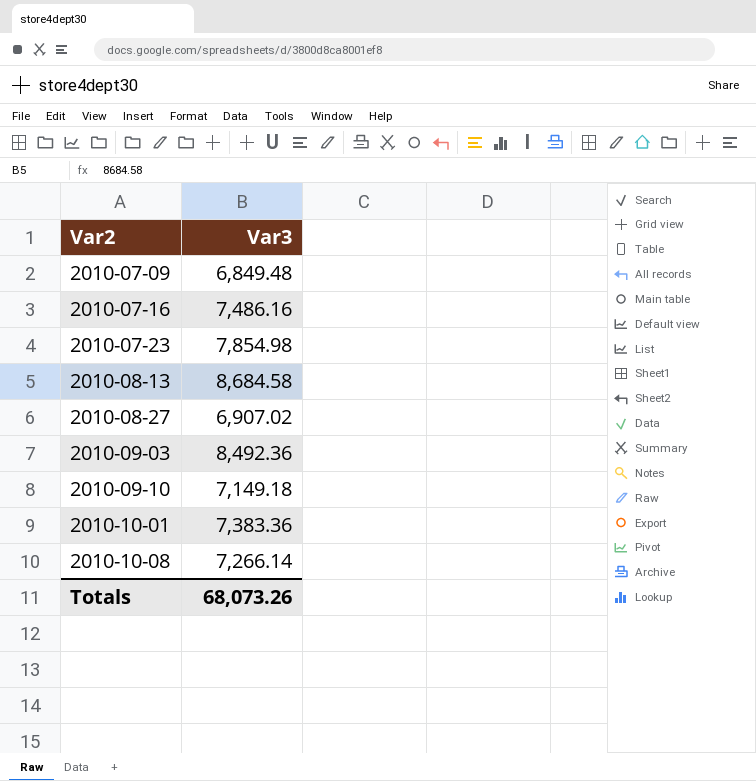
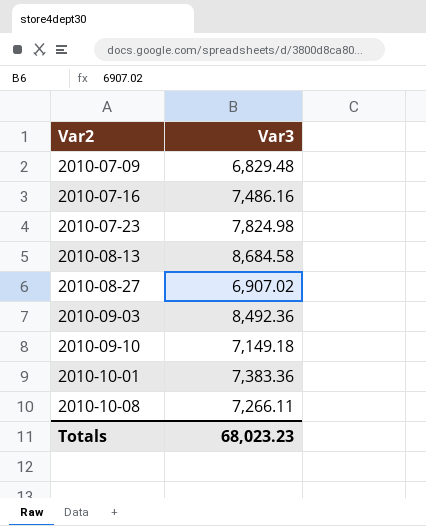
2010-07-09 | Var3: 6,849.48 -> 6,829.48
2010-07-23 | Var3: 7,854.98 -> 7,824.98
2010-10-08 | Var3: 7,266.14 -> 7,266.11
Totals | Var3: 68,073.26 -> 68,023.23

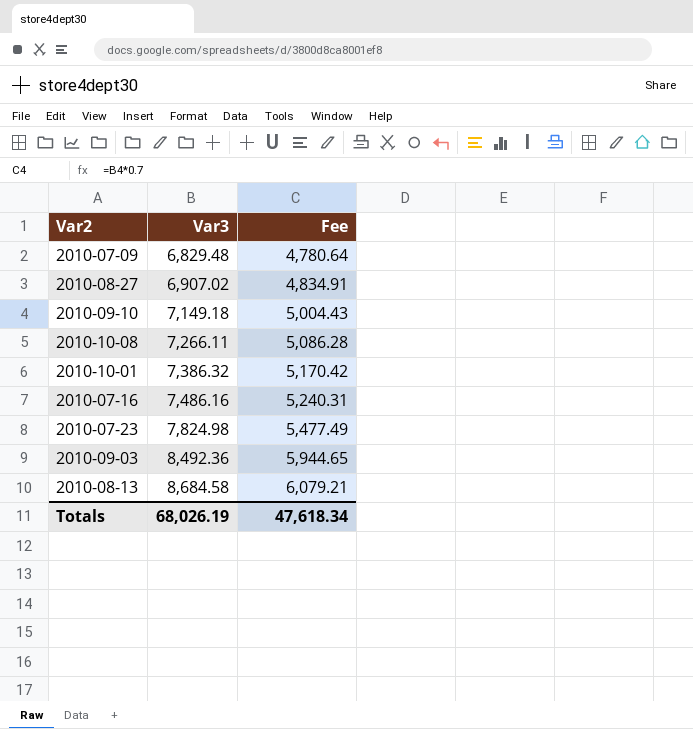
row order: Var2 ascending -> Var3 ascending
column Fee | formula: none -> [Var3] * 0.7
2010-10-01 | Var3: 7,383.36 -> 7,386.32
Totals | Var3: 68,023.23 -> 68,026.19

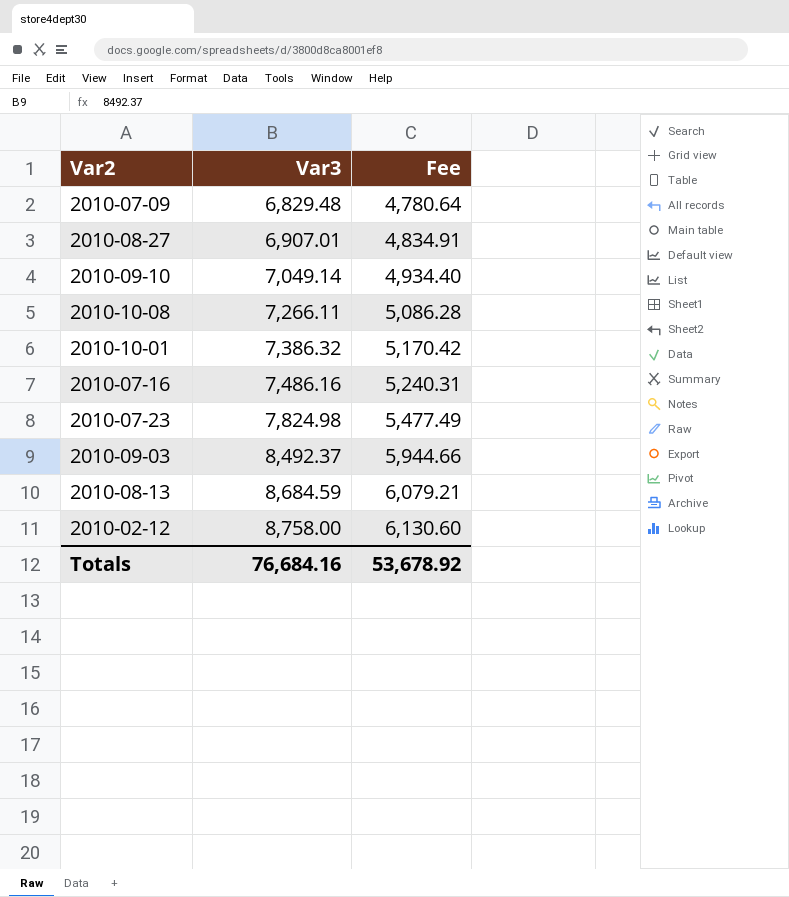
2010-08-27 | Var3: 6,907.02 -> 6,907.01
2010-09-10 | Var3: 7,149.18 -> 7,049.14
2010-09-10 | Fee: 5,004.43 -> 4,934.40
2010-09-03 | Var3: 8,492.36 -> 8,492.37
2010-09-03 | Fee: 5,944.65 -> 5,944.66
2010-08-13 | Var3: 8,684.58 -> 8,684.59
row 2010-02-12: none -> 8,758.00 | 6,130.60
Totals | Var3: 68,026.19 -> 76,684.16
Totals | Fee: 47,618.34 -> 53,678.92

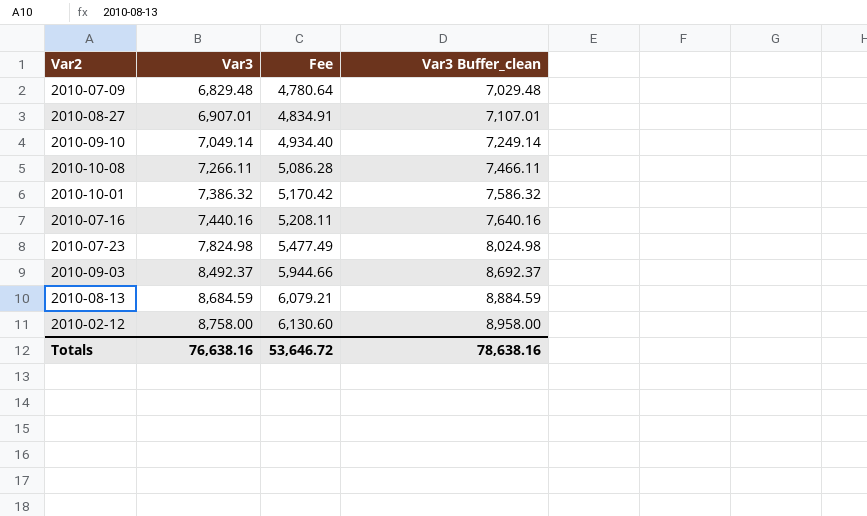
column Var3 Buffer_clean | formula: none -> [Var3] + 200
2010-07-16 | Var3: 7,486.16 -> 7,440.16
2010-07-16 | Fee: 5,240.31 -> 5,208.11
Totals | Var3: 76,684.16 -> 76,638.16
Totals | Fee: 53,678.92 -> 53,646.72

